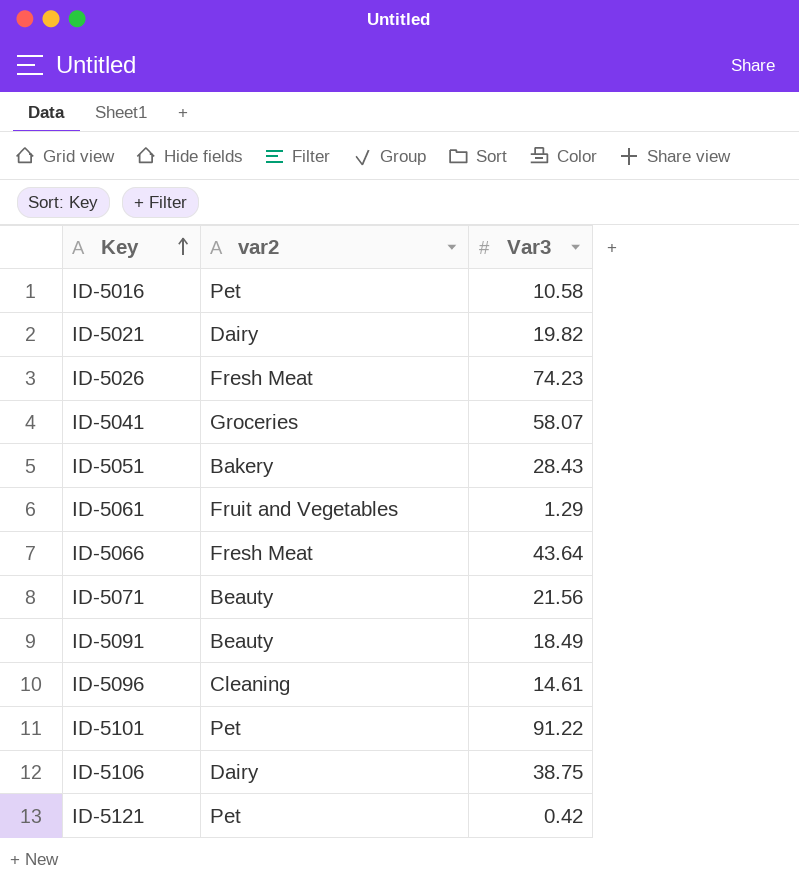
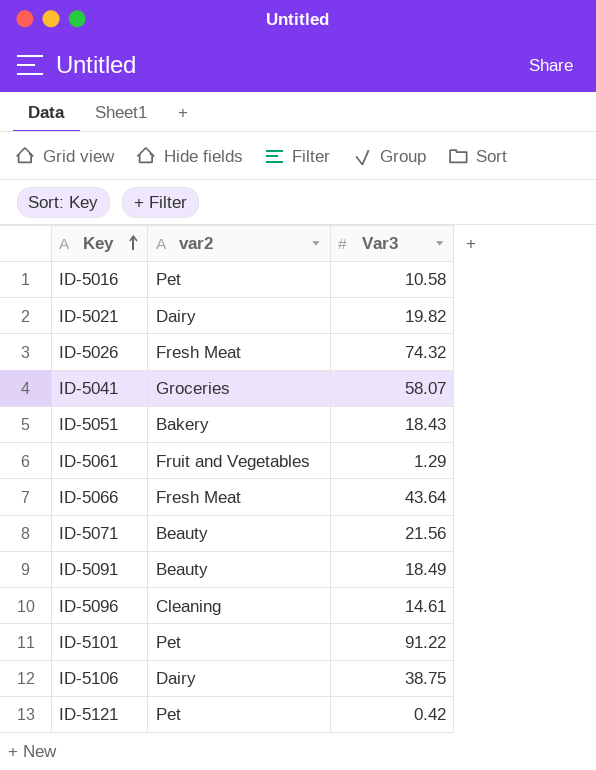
ID-5026 | Var3: 74.23 -> 74.32
ID-5051 | Var3: 28.43 -> 18.43

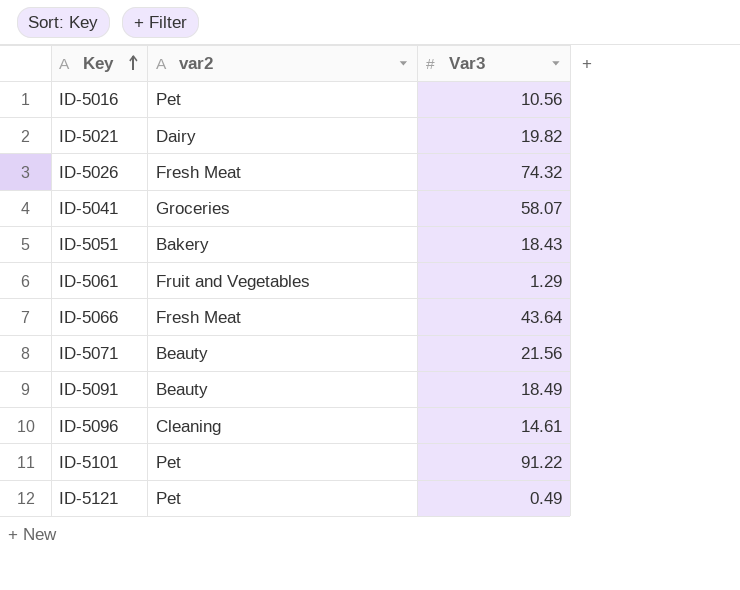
row ID-5106: Dairy | 38.75 -> none
ID-5016 | Var3: 10.58 -> 10.56
ID-5121 | Var3: 0.42 -> 0.49

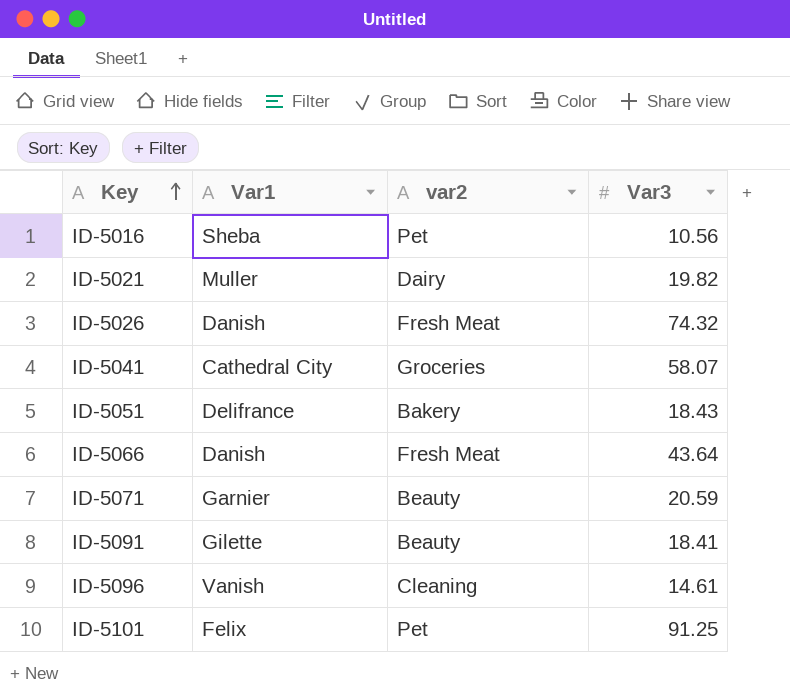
column Var1 | position: none -> 2
row ID-5061: Fruit and Vegetables | 1.29 -> none
row ID-5121: Pet | 0.49 -> none
ID-5071 | Var3: 21.56 -> 20.59
ID-5091 | Var3: 18.49 -> 18.41
ID-5101 | Var3: 91.22 -> 91.25

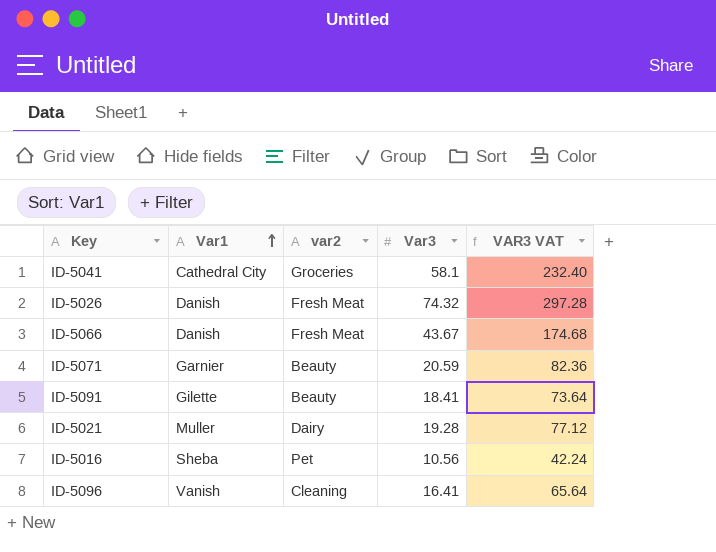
row order: Key ascending -> Var1 ascending
column VAR3 VAT | formula: none -> [Var3] * 4
row ID-5051: Delifrance | Bakery | 18.43 -> none
row ID-5101: Felix | Pet | 91.25 -> none
ID-5041 | Var3: 58.07 -> 58.1
ID-5066 | Var3: 43.64 -> 43.67
ID-5021 | Var3: 19.82 -> 19.28
ID-5096 | Var3: 14.61 -> 16.41

